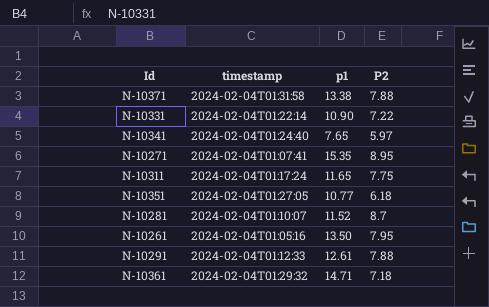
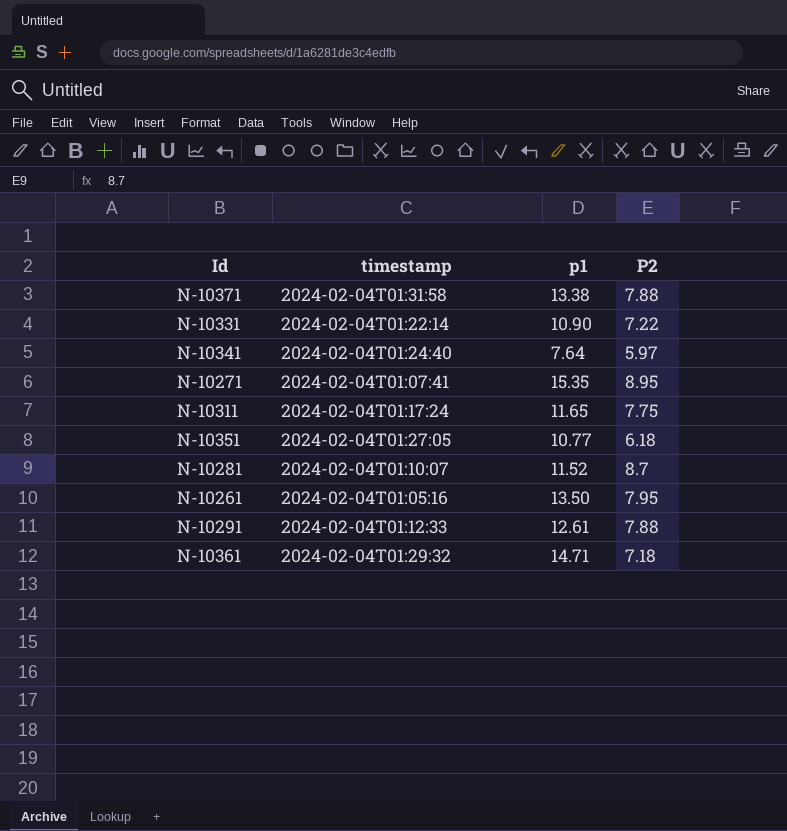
N-10341 | p1: 7.65 -> 7.64

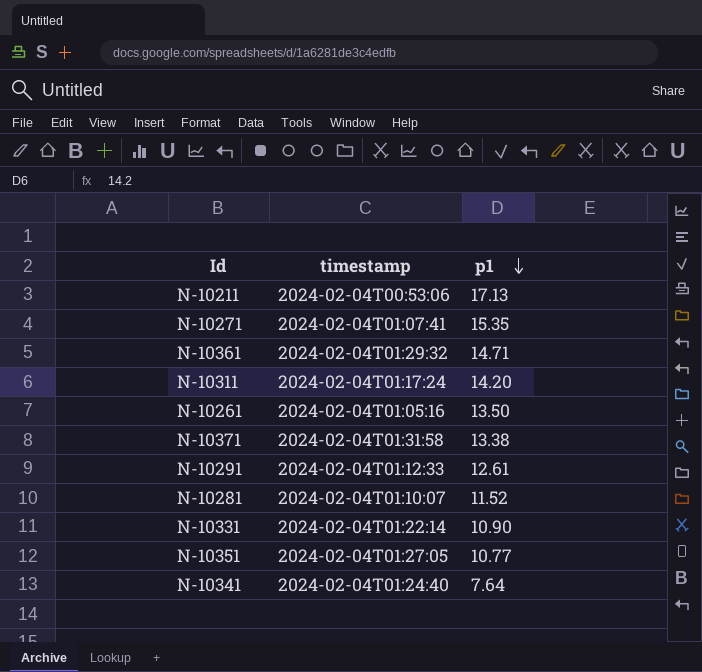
row order: none -> p1 descending
column P2 | position: 4 -> none
row N-10211: none -> 2024-02-04T00:53:06 | 17.13
N-10311 | p1: 11.65 -> 14.20

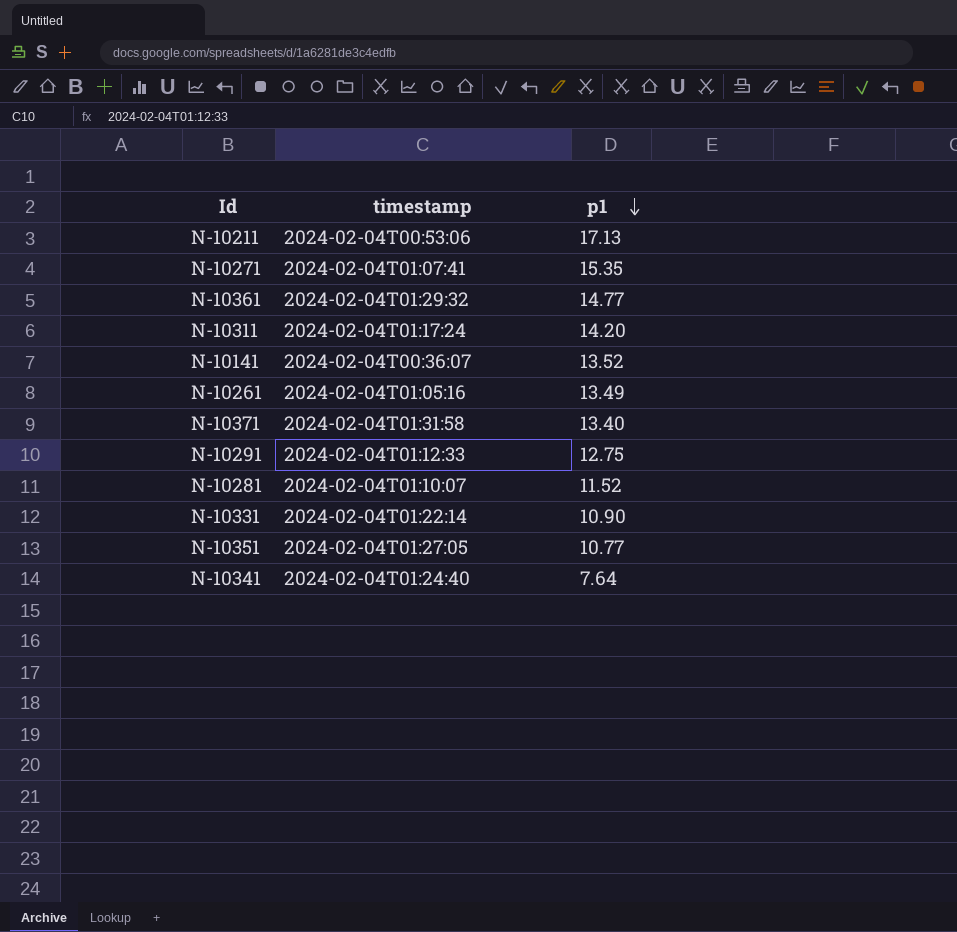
N-10361 | p1: 14.71 -> 14.77
row N-10141: none -> 2024-02-04T00:36:07 | 13.52
N-10261 | p1: 13.50 -> 13.49
N-10371 | p1: 13.38 -> 13.40
N-10291 | p1: 12.61 -> 12.75

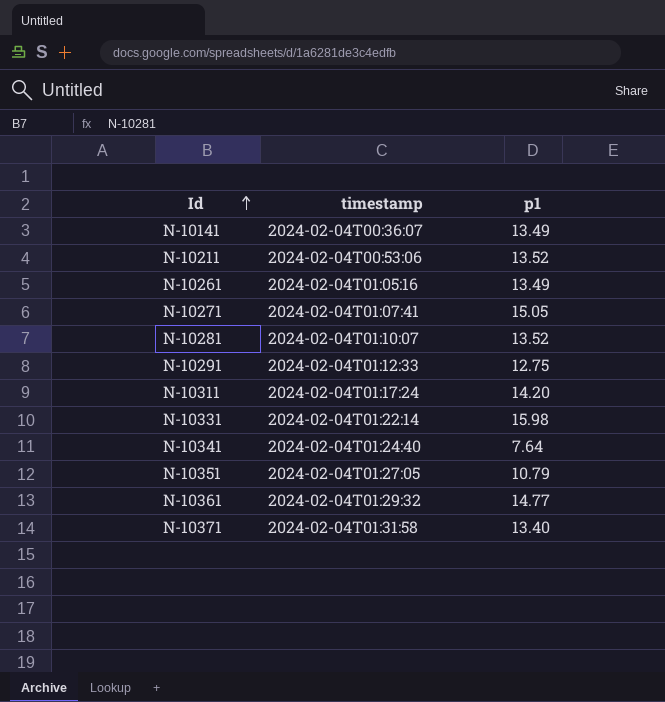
row order: p1 descending -> Id ascending
N-10141 | p1: 13.52 -> 13.49
N-10211 | p1: 17.13 -> 13.52
N-10271 | p1: 15.35 -> 15.05
N-10281 | p1: 11.52 -> 13.52
N-10331 | p1: 10.90 -> 15.98
N-10351 | p1: 10.77 -> 10.79

